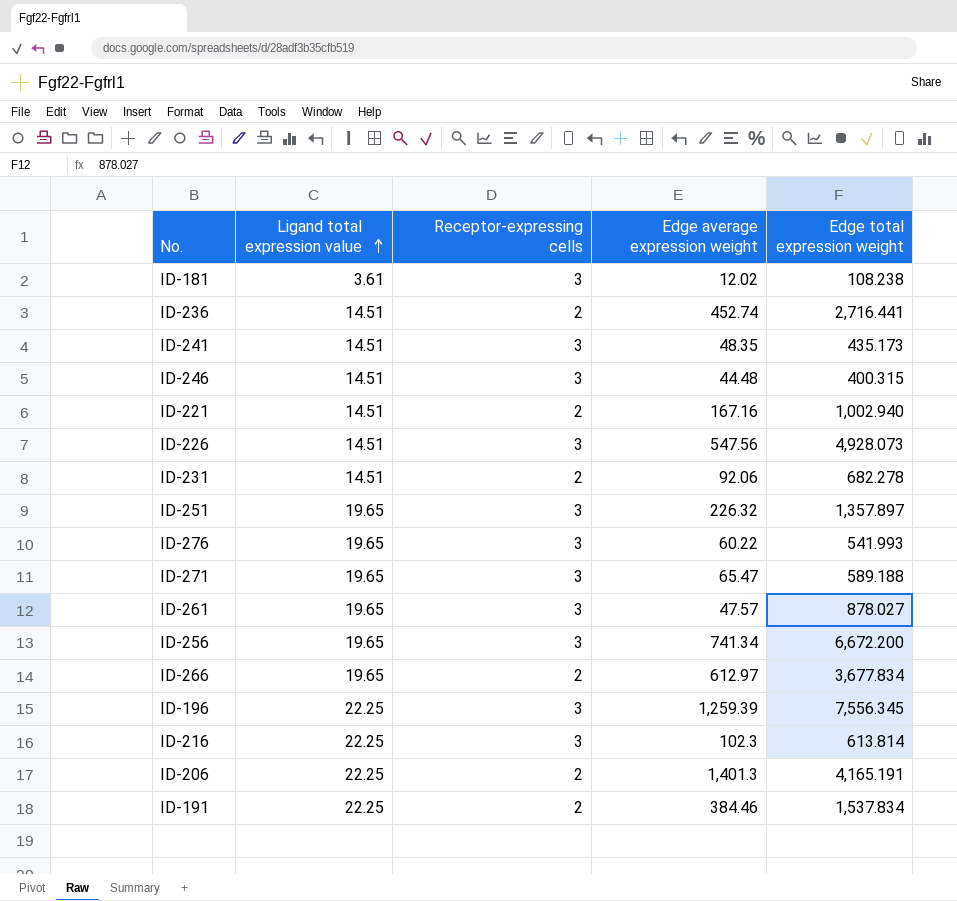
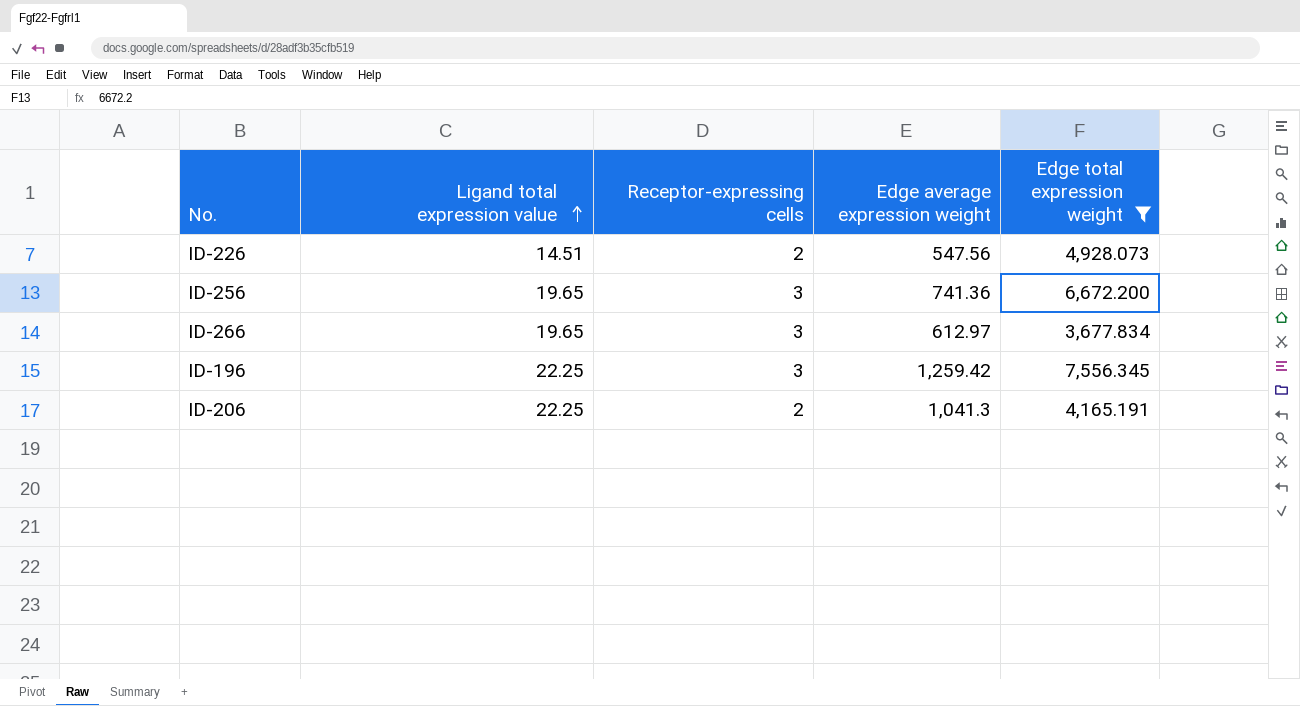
filter: none -> Edge total expression weight >= 3,677.834
ID-226 | Receptor-expressing cells: 3 -> 2
ID-256 | Edge average expression weight: 741.34 -> 741.36
ID-266 | Receptor-expressing cells: 2 -> 3
ID-196 | Edge average expression weight: 1,259.39 -> 1,259.42
ID-206 | Edge average expression weight: 1,401.3 -> 1,041.3

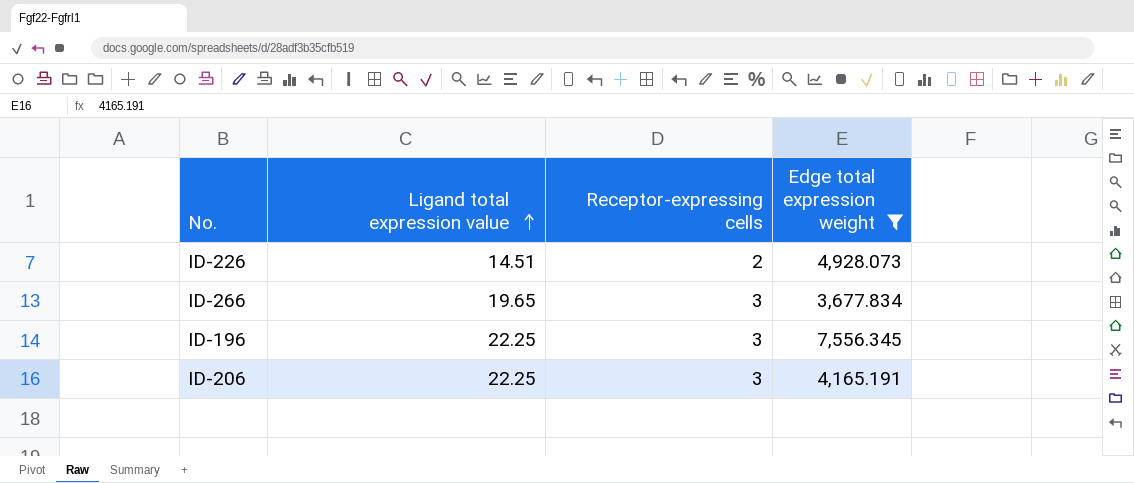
column Edge average expression weight | position: 4 -> none
row ID-256: 19.65 | 3 | 741.36 | 6,672.200 -> none
ID-206 | Receptor-expressing cells: 2 -> 3

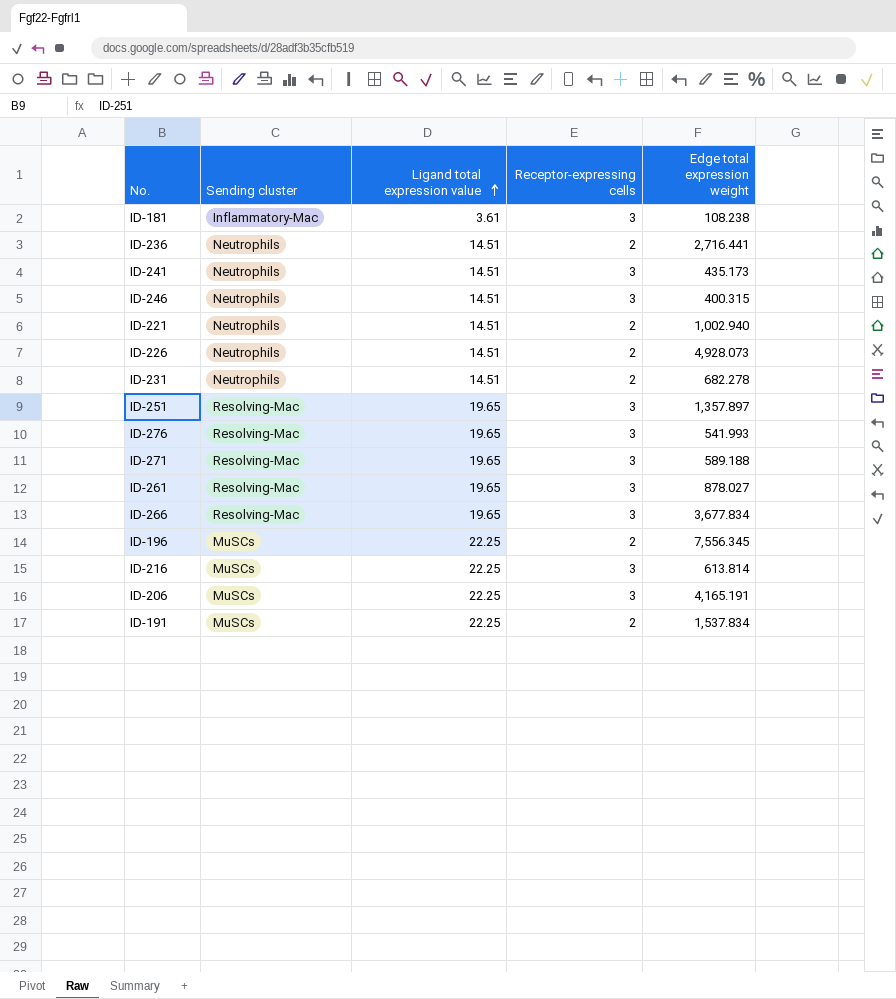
filter: Edge total expression weight >= 3,677.834 -> none
column Sending cluster | position: none -> 2
ID-196 | Receptor-expressing cells: 3 -> 2

